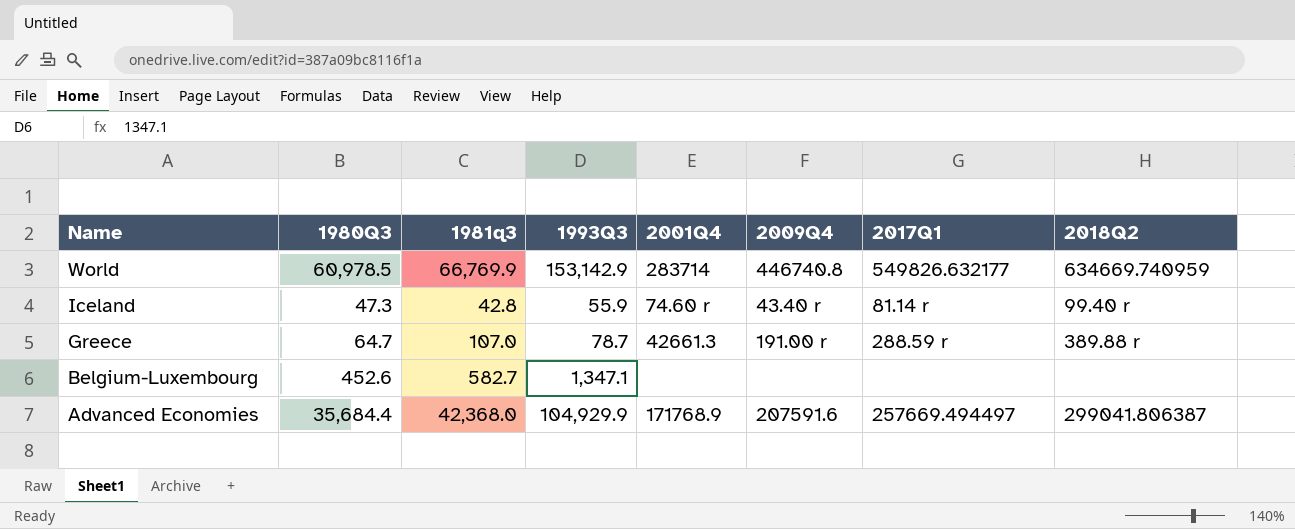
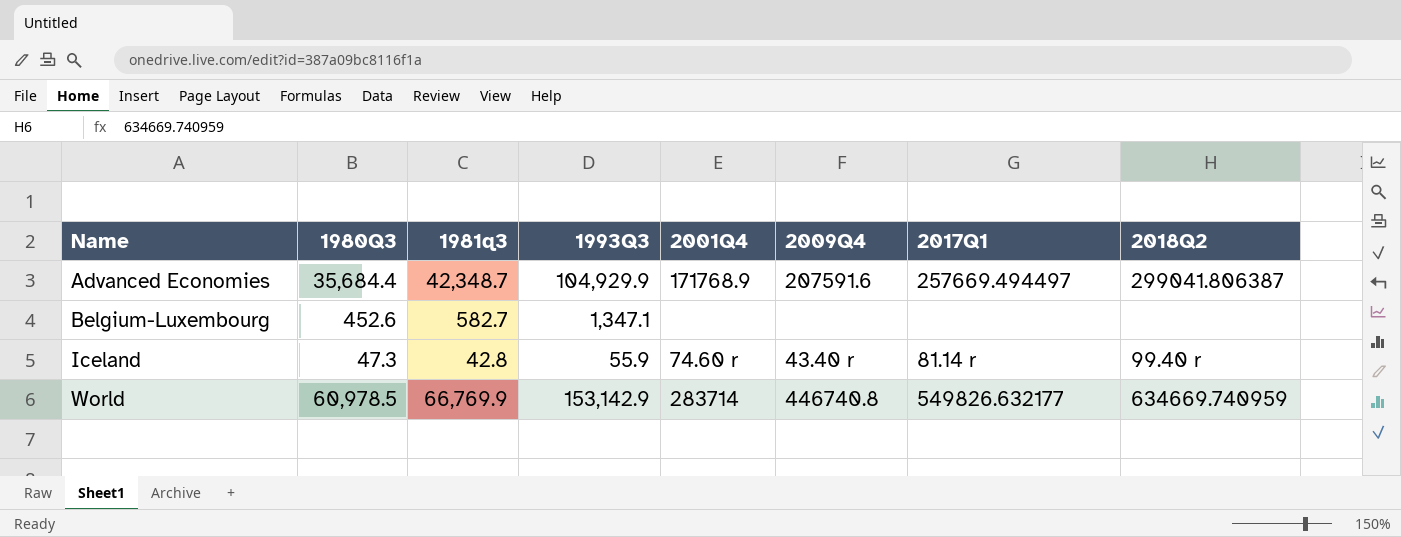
row order: Name descending -> Name ascending
row Greece: 64.7 | 107.0 | 78.7 | 42661.3 | 191.00 r | 288.59 r | 389.88 r -> none
Advanced Economies | 1981q3: 42,368.0 -> 42,348.7

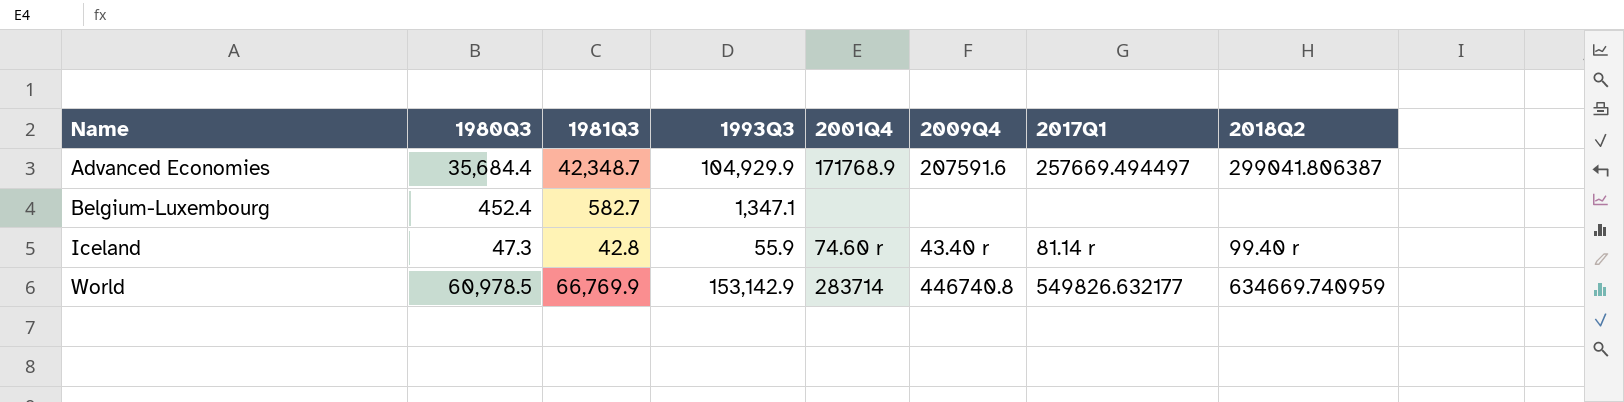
column name: 1981q3 -> 1981Q3
Belgium-Luxembourg | 1980Q3: 452.6 -> 452.4

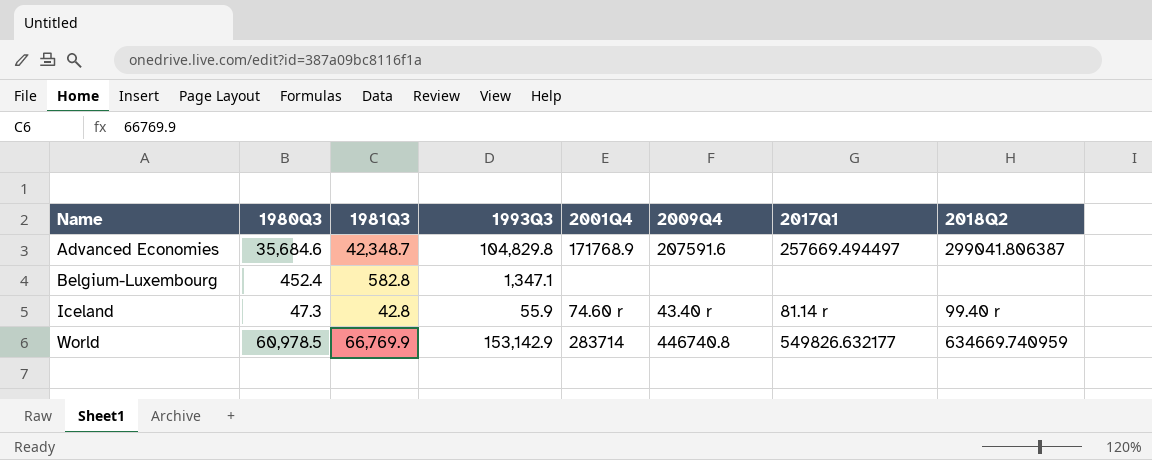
Advanced Economies | 1980Q3: 35,684.4 -> 35,684.6
Advanced Economies | 1993Q3: 104,929.9 -> 104,829.8
Belgium-Luxembourg | 1981Q3: 582.7 -> 582.8

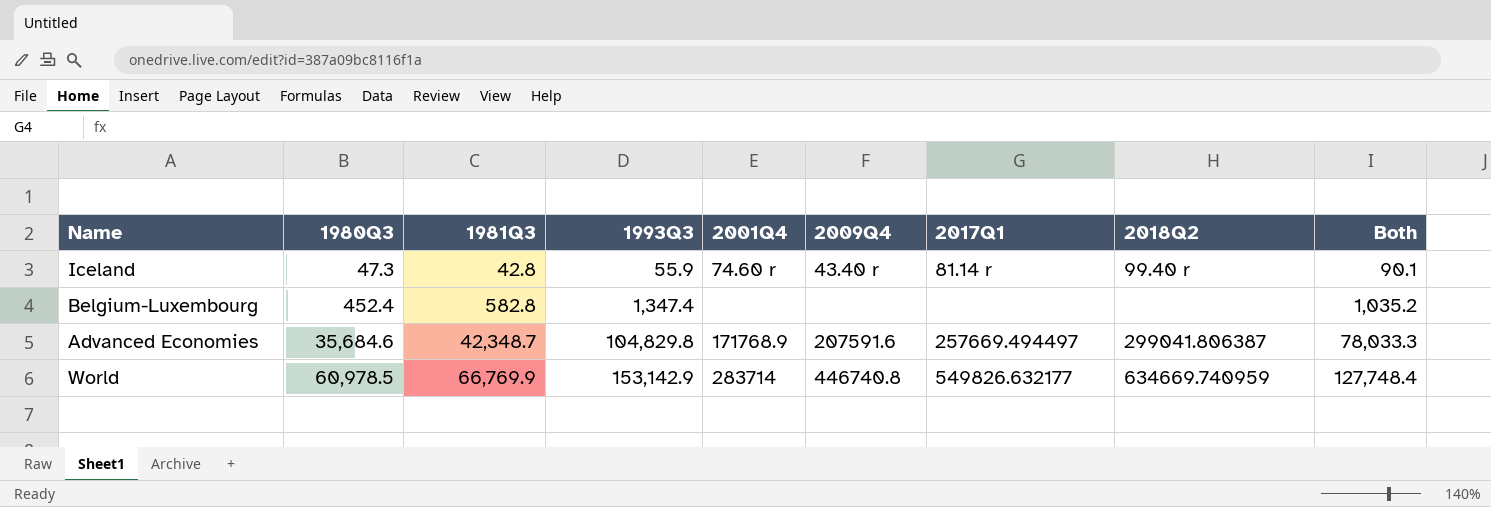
row order: Name ascending -> 1980Q3 ascending
column Both | formula: none -> [1980Q3] + [1981Q3]
Belgium-Luxembourg | 1993Q3: 1,347.1 -> 1,347.4

